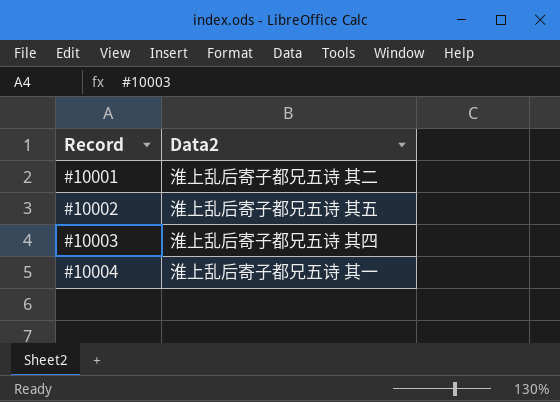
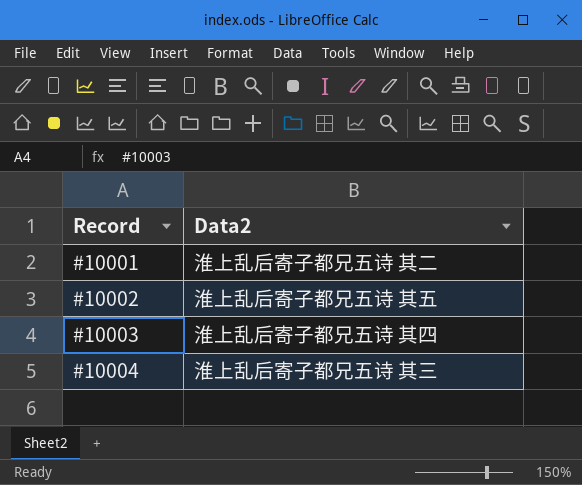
#10004 | Data2: 淮上乱后寄子都兄五诗 其一 -> 淮上乱后寄子都兄五诗 其三

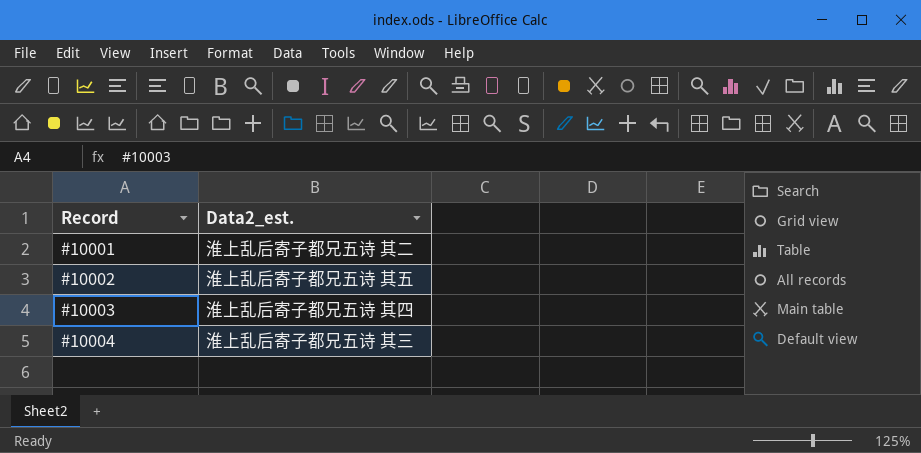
column name: Data2 -> Data2_est.

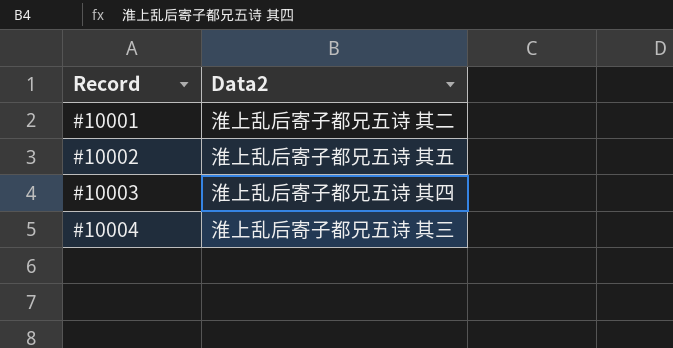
column name: Data2_est. -> Data2

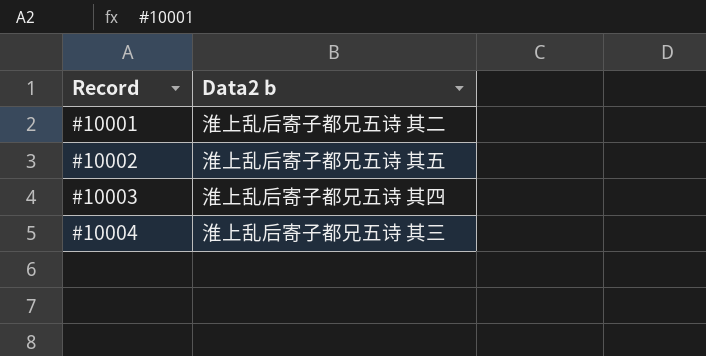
column name: Data2 -> Data2 b

